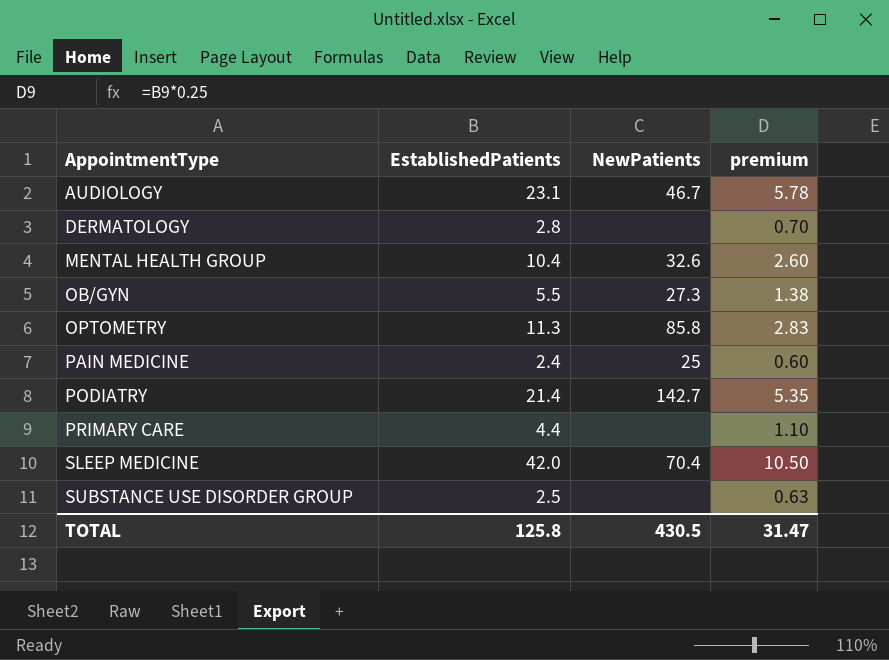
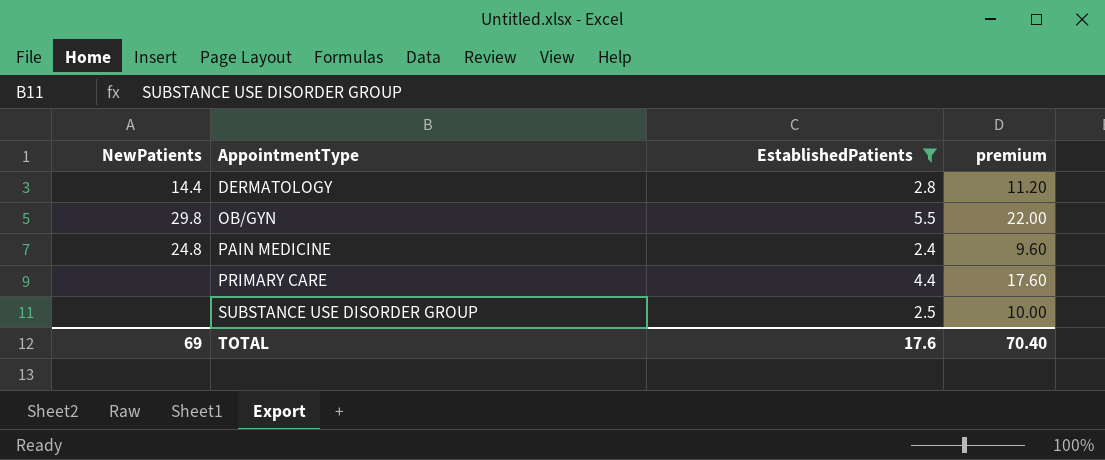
filter: none -> EstablishedPatients <= 5.5
column NewPatients | position: 3 -> 1
column premium | formula: [EstablishedPatients] * 0.25 -> [EstablishedPatients] * 4
DERMATOLOGY | NewPatients: none -> 14.4
OB/GYN | NewPatients: 27.3 -> 29.8
PAIN MEDICINE | NewPatients: 25 -> 24.8
TOTAL | NewPatients: 430.5 -> 69
TOTAL | EstablishedPatients: 125.8 -> 17.6
TOTAL | premium: 31.47 -> 70.40

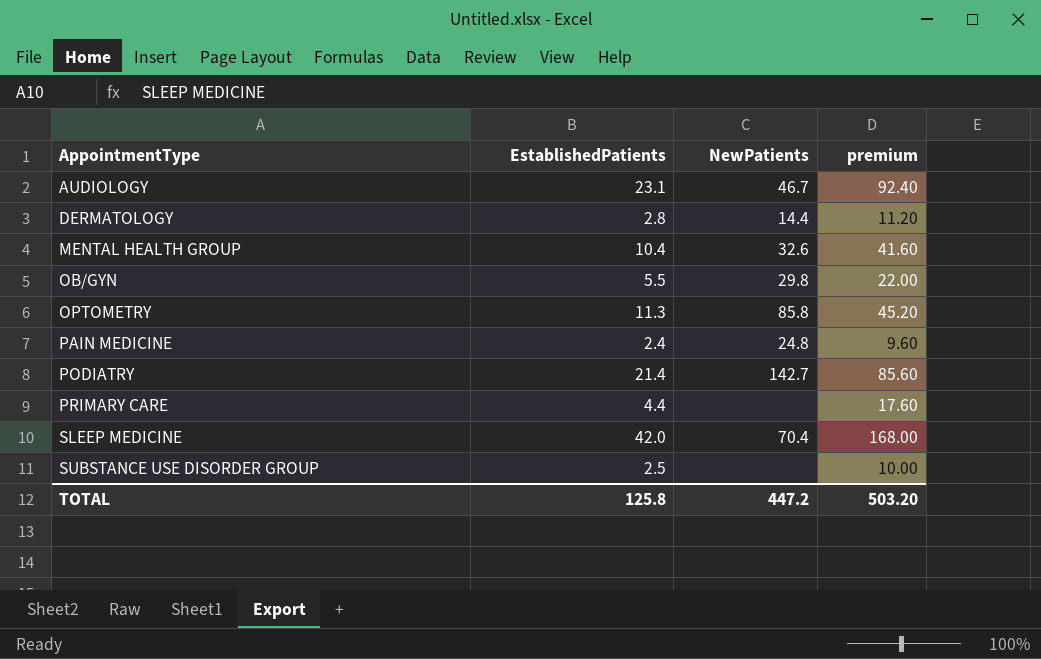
filter: EstablishedPatients <= 5.5 -> none
column NewPatients | position: 1 -> 3
TOTAL | EstablishedPatients: 17.6 -> 125.8
TOTAL | NewPatients: 69 -> 447.2
TOTAL | premium: 70.40 -> 503.20

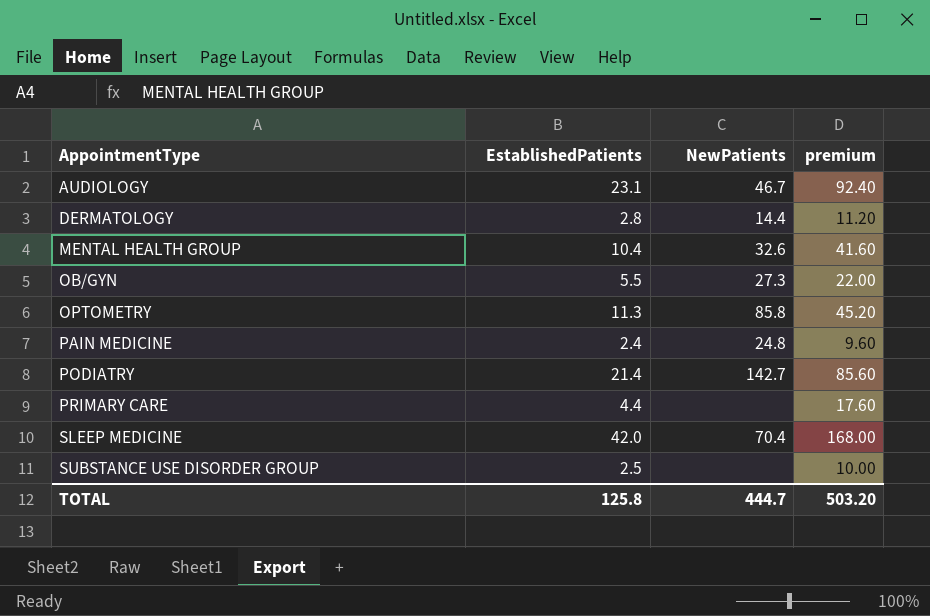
OB/GYN | NewPatients: 29.8 -> 27.3
TOTAL | NewPatients: 447.2 -> 444.7

